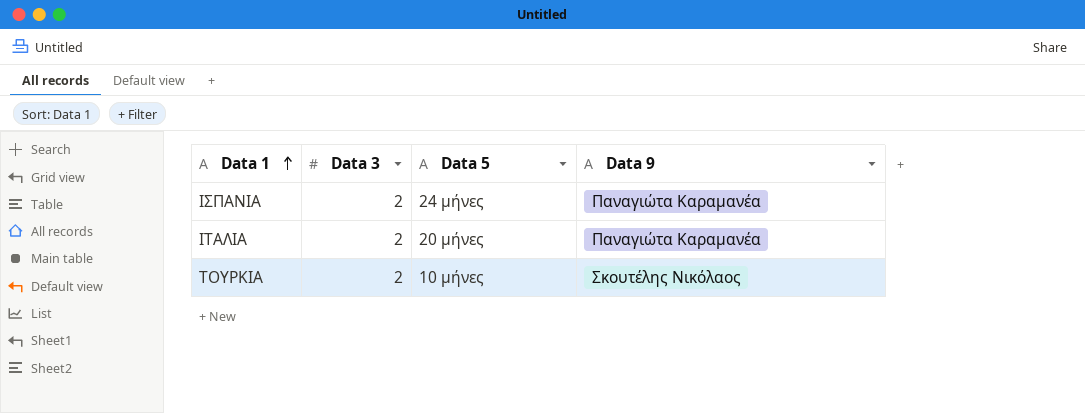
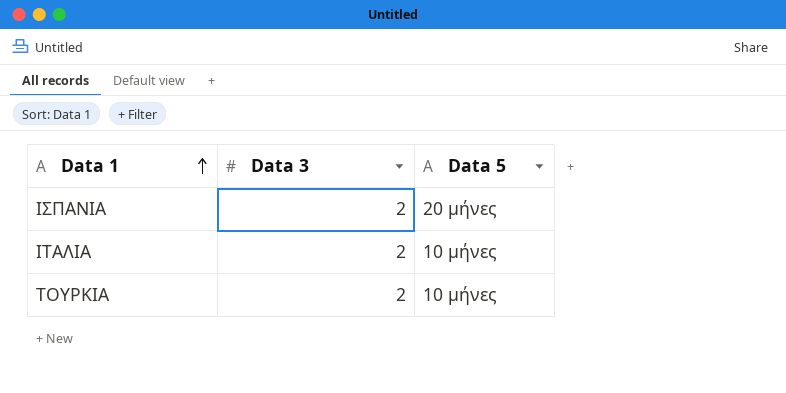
column Data 9 | position: 4 -> none
ΙΣΠΑΝΙΑ | Data 5: 24 μήνες -> 20 μήνες
ΙΤΑΛΙΑ | Data 5: 20 μήνες -> 10 μήνες

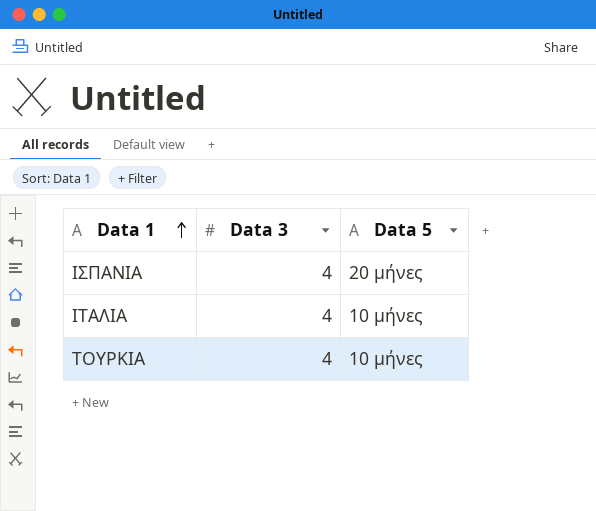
ΙΣΠΑΝΙΑ | Data 3: 2 -> 4
ΙΤΑΛΙΑ | Data 3: 2 -> 4
ΤΟΥΡΚΙΑ | Data 3: 2 -> 4

